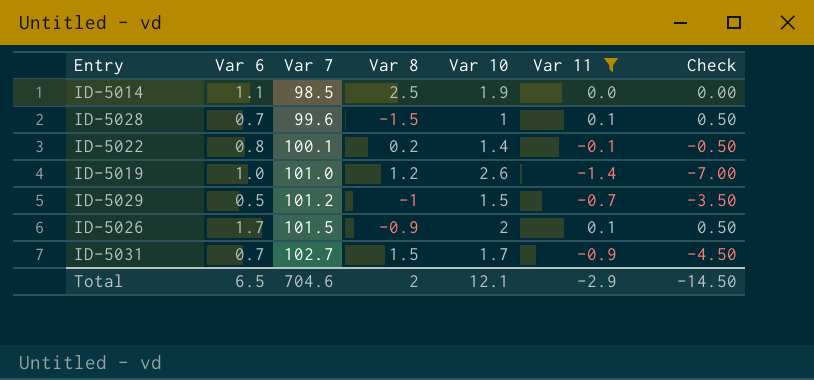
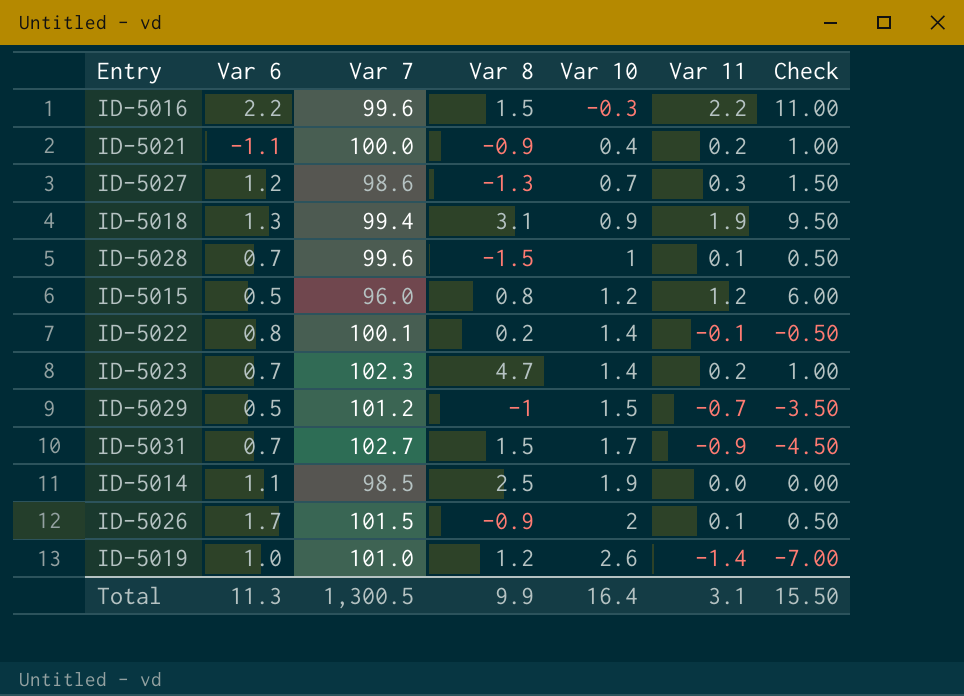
filter: Var 11 <= 0.1 -> none
row order: Var 7 ascending -> Var 10 ascending
Total | Var 6: 6.5 -> 11.3
Total | Var 7: 704.6 -> 1,300.5
Total | Var 8: 2 -> 9.9
Total | Var 10: 12.1 -> 16.4
Total | Var 11: -2.9 -> 3.1
Total | Check: -14.50 -> 15.50

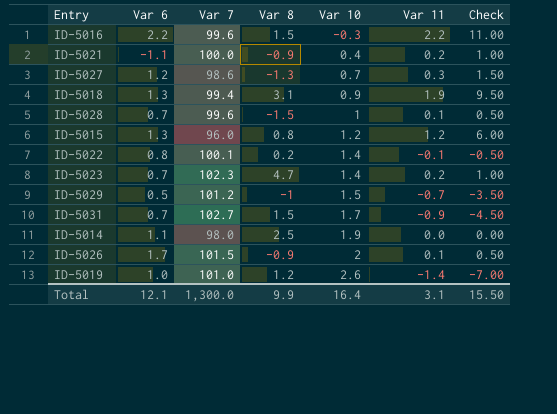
ID-5015 | Var 6: 0.5 -> 1.3
ID-5014 | Var 7: 98.5 -> 98.0
Total | Var 6: 11.3 -> 12.1
Total | Var 7: 1,300.5 -> 1,300.0

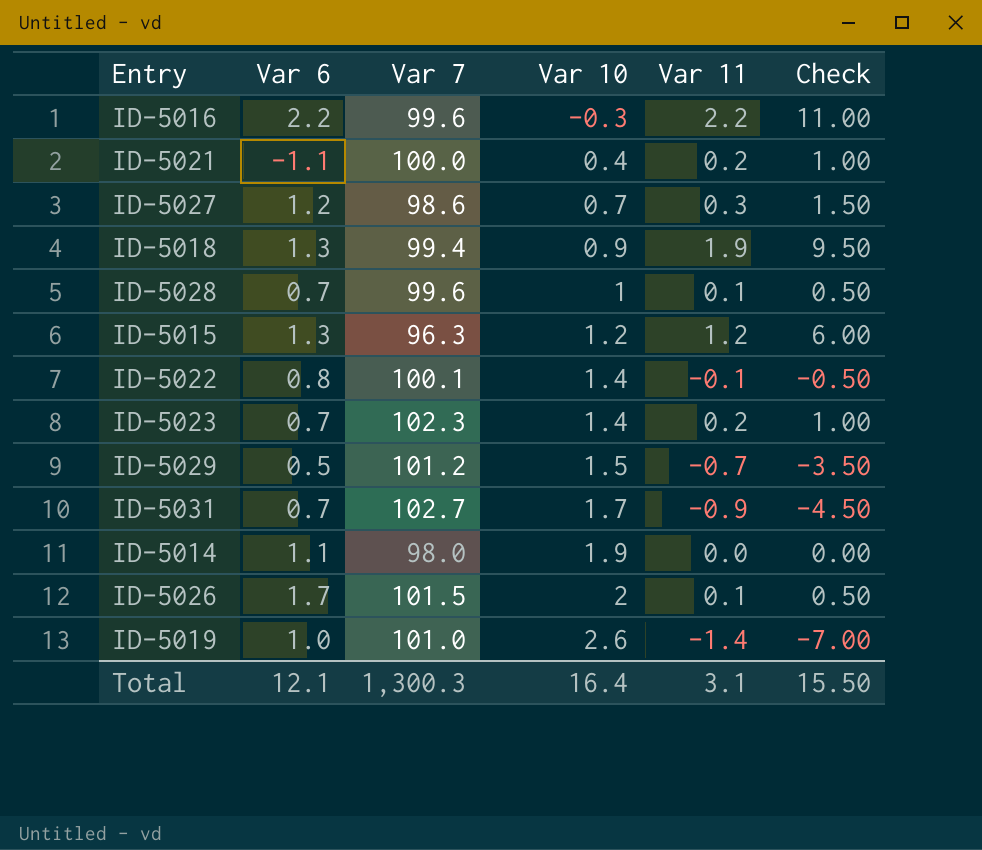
column Var 8 | position: 4 -> none
ID-5015 | Var 7: 96.0 -> 96.3
Total | Var 7: 1,300.0 -> 1,300.3

